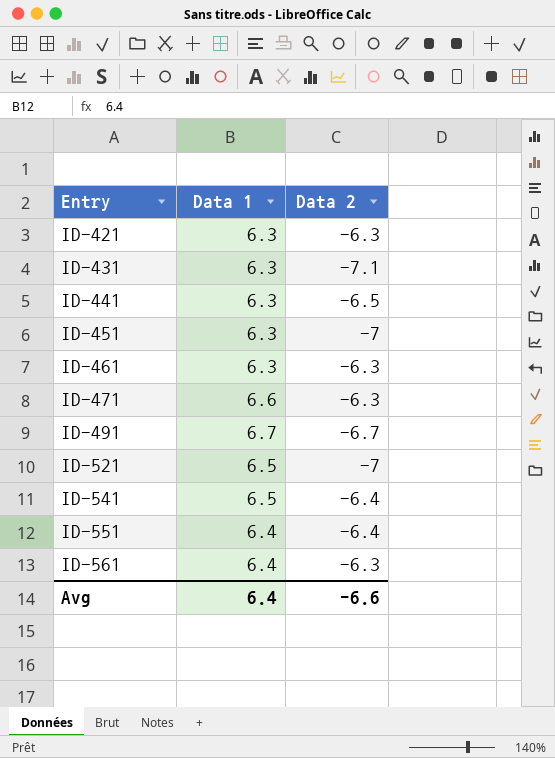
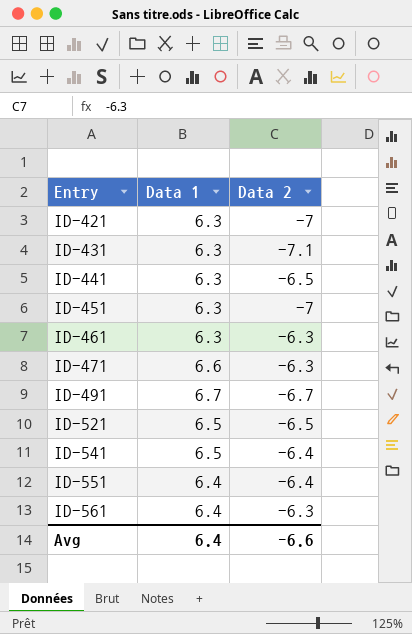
ID-421 | Data 2: -6.3 -> -7
ID-521 | Data 2: -7 -> -6.5

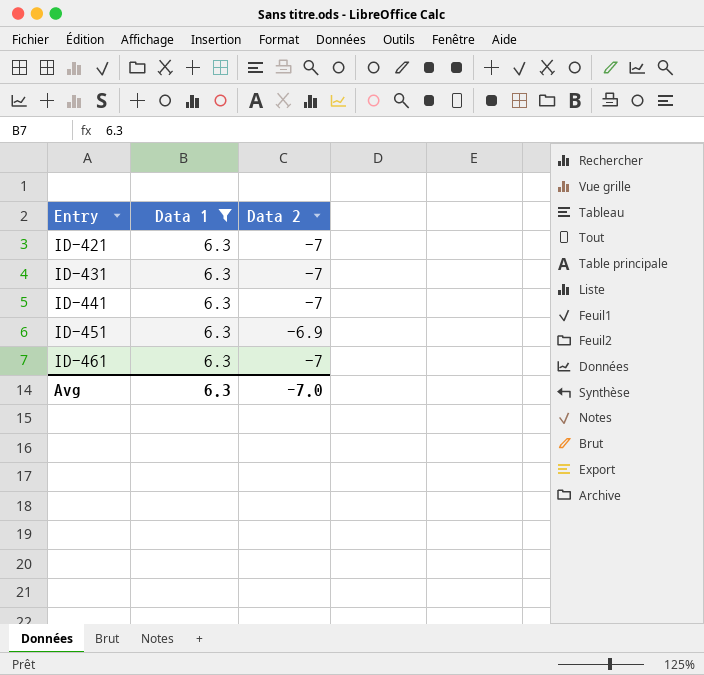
filter: none -> Data 1 = 6.3
ID-431 | Data 2: -7.1 -> -7
ID-441 | Data 2: -6.5 -> -7
ID-451 | Data 2: -7 -> -6.9
ID-461 | Data 2: -6.3 -> -7
Avg | Data 1: 6.4 -> 6.3
Avg | Data 2: -6.6 -> -7.0

